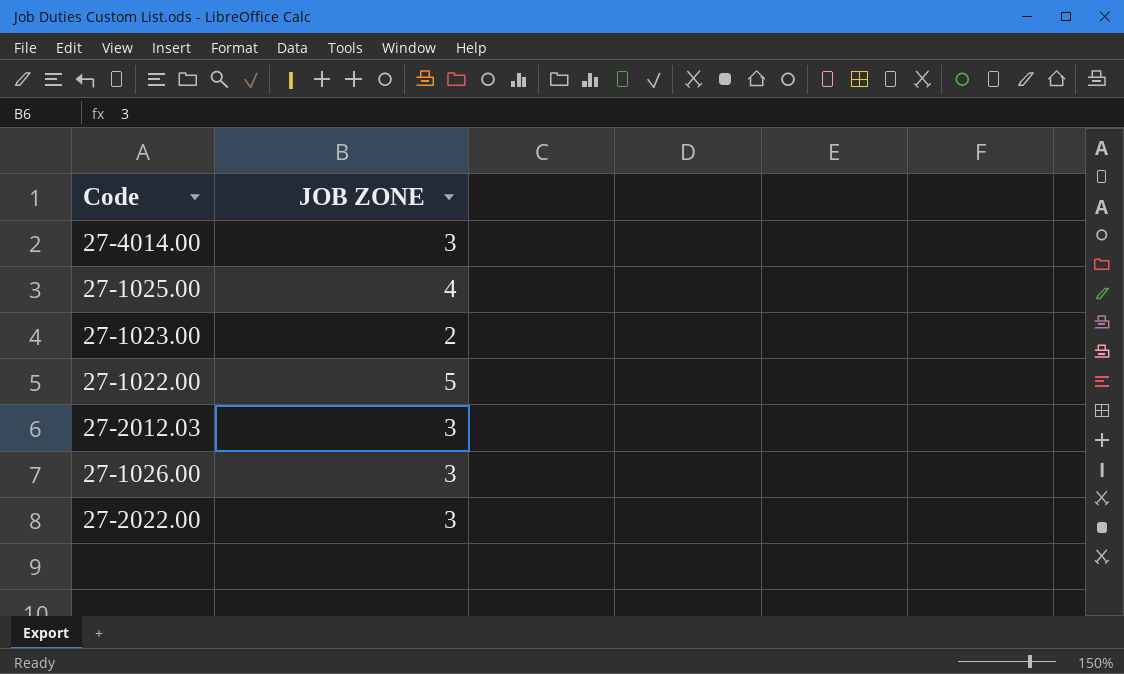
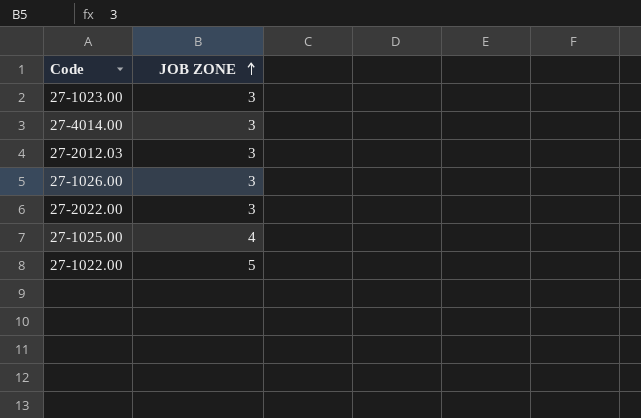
row order: none -> JOB ZONE ascending
27-1023.00 | JOB ZONE: 2 -> 3

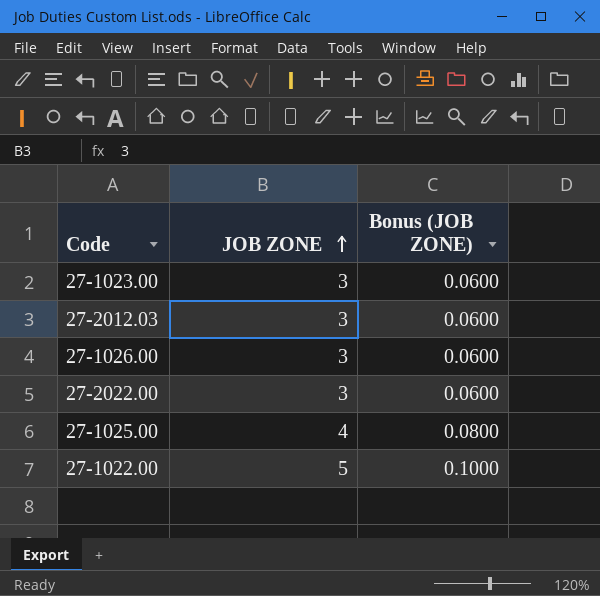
column Bonus (JOB ZONE) | formula: none -> [JOB ZONE] * 0.02
row 27-4014.00: 3 -> none

